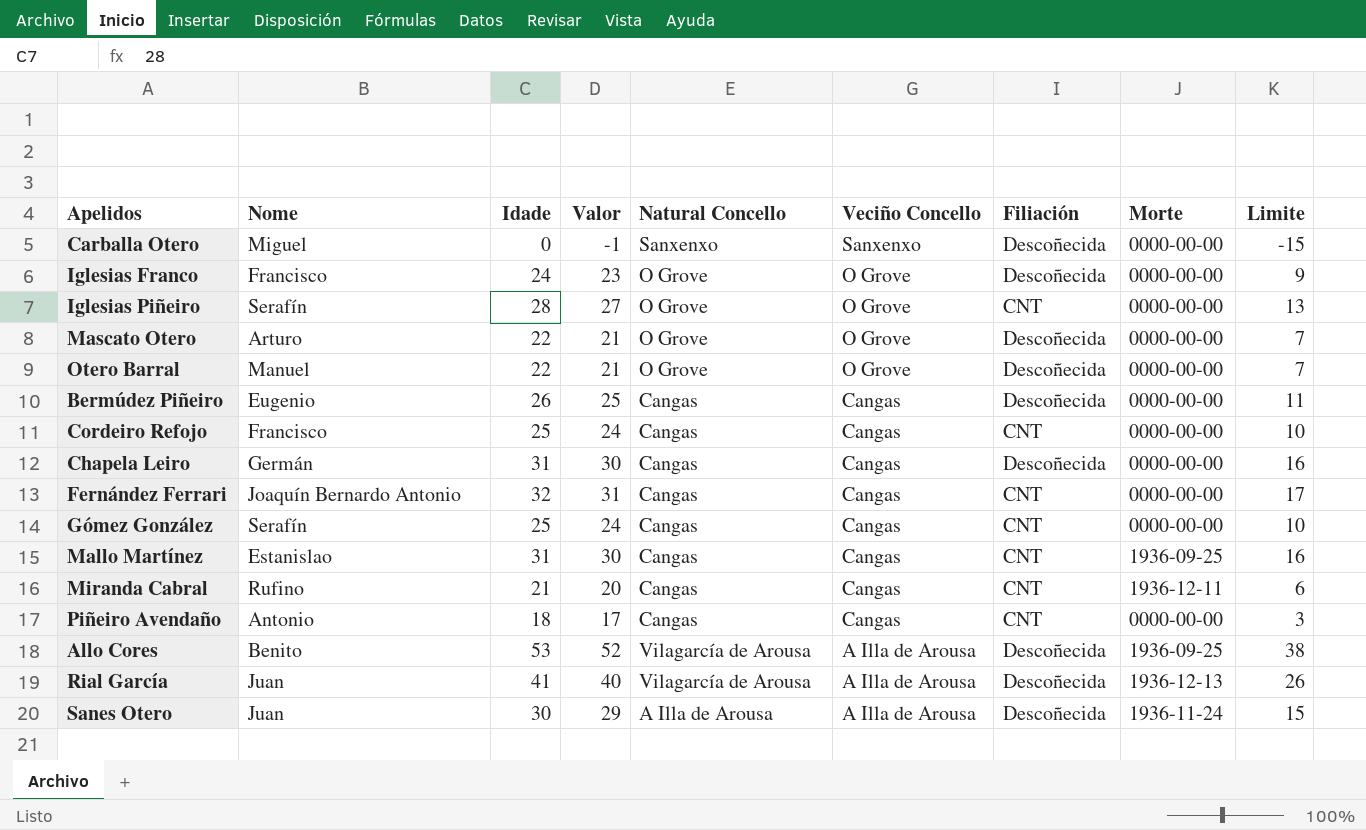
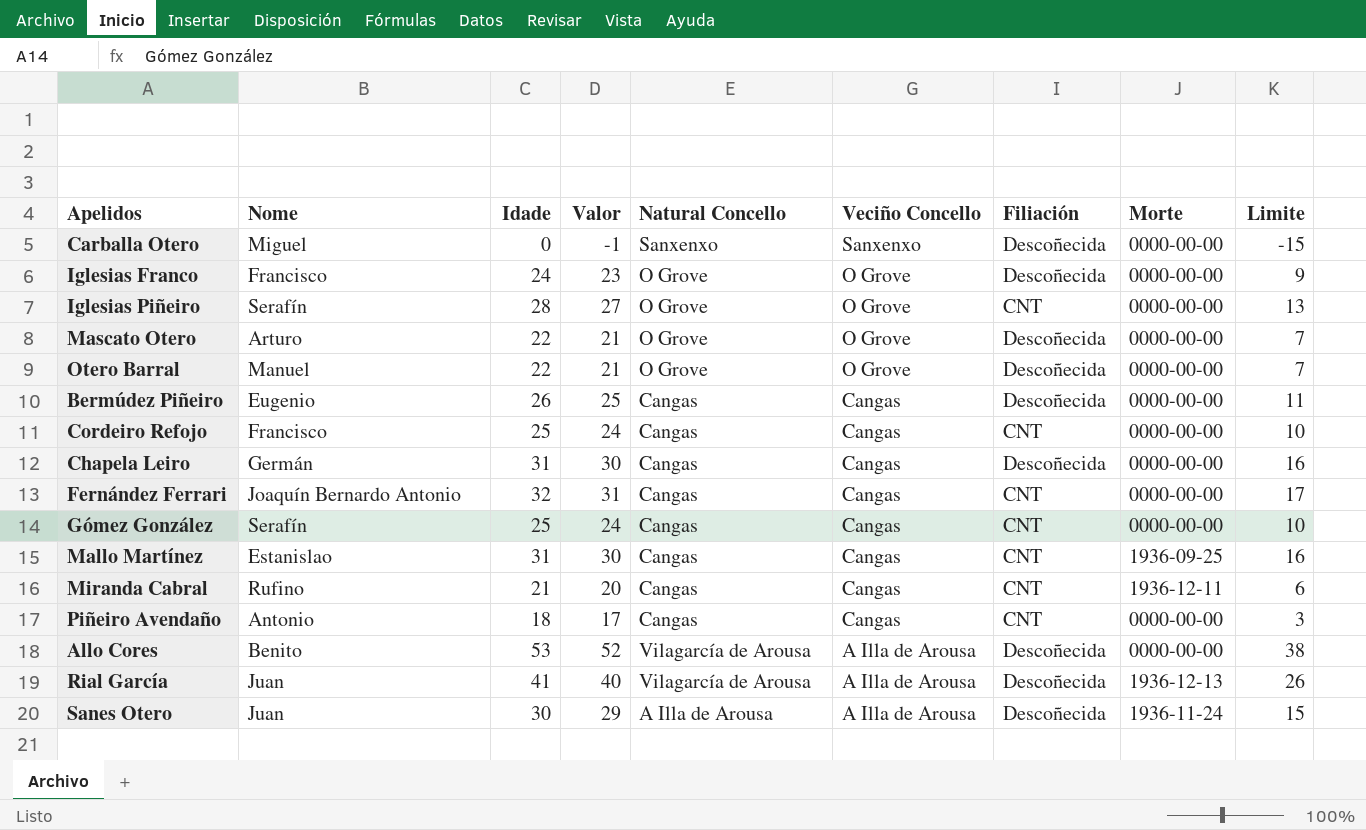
Allo Cores | Morte: 1936-09-25 -> 0000-00-00

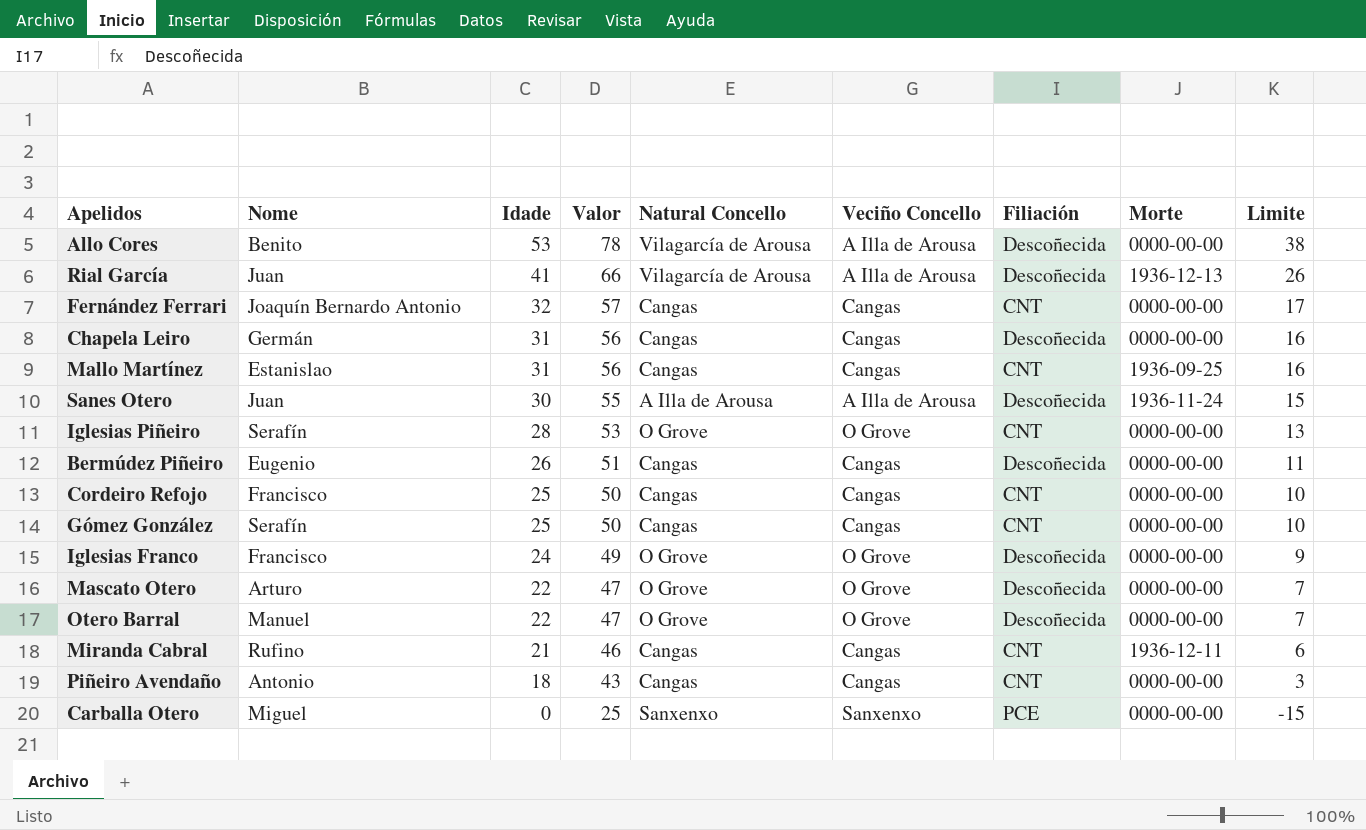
row order: Veciño Concello descending -> Idade descending
column Valor | formula: [Idade] - 1 -> [Idade] + 25
Carballa Otero | Filiación: Descoñecida -> PCE

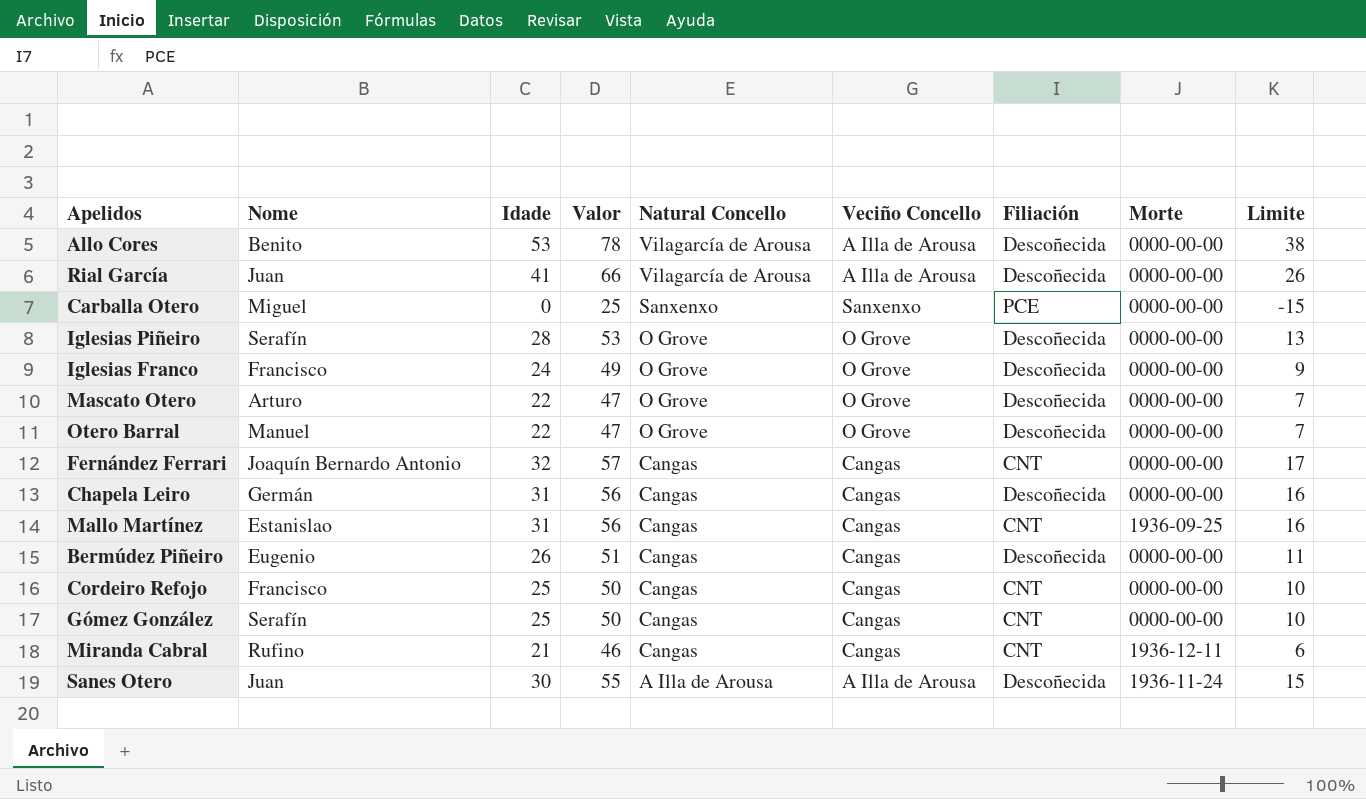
row order: Idade descending -> Natural Concello descending
row Piñeiro Avendaño: Antonio | 18 | 43 | Cangas | Cangas | CNT | 0000-00-00 | 3 -> none
Rial García | Morte: 1936-12-13 -> 0000-00-00
Iglesias Piñeiro | Filiación: CNT -> Descoñecida

